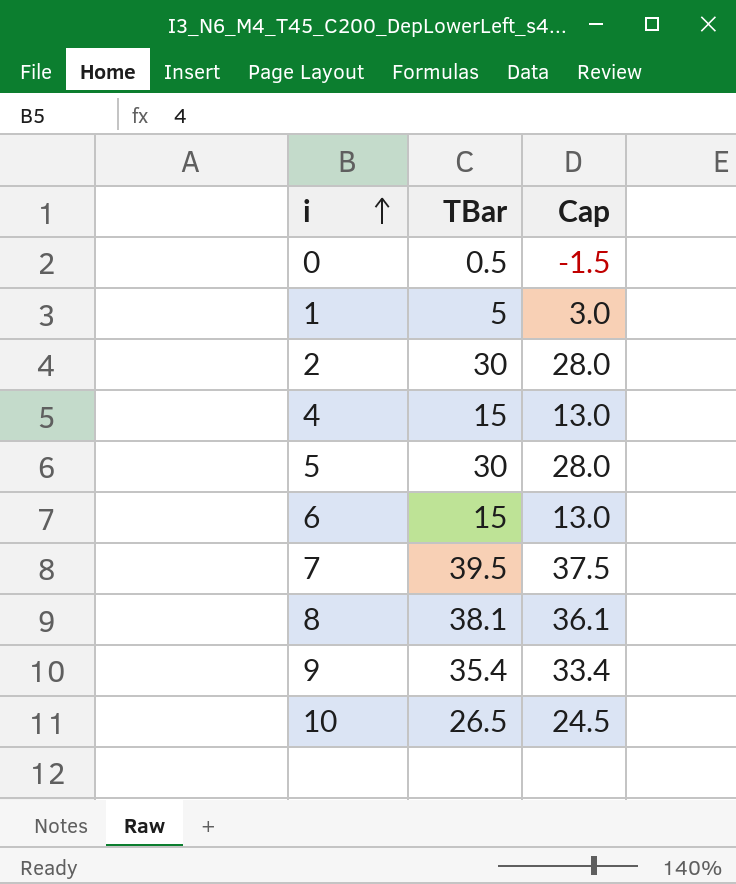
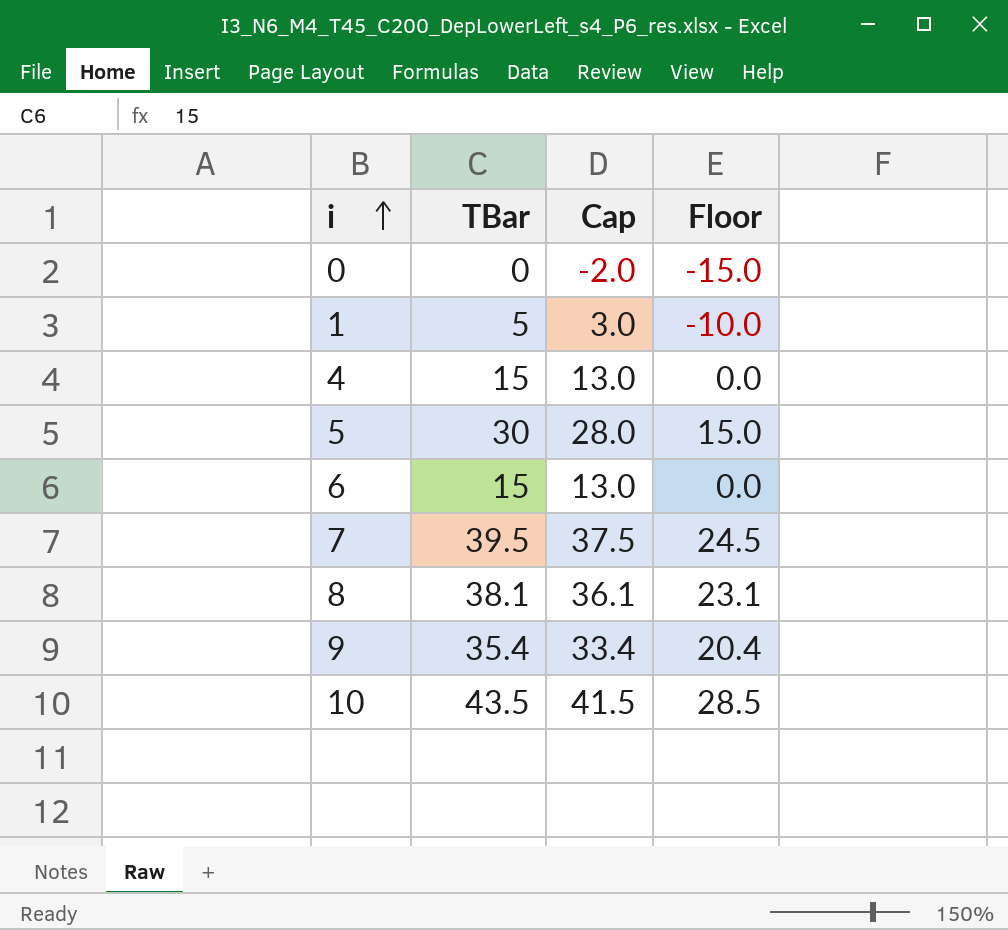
column Floor | formula: none -> [TBar] - 15
row 2: 30 | 28.0 -> none
0 | TBar: 0.5 -> 0
0 | Cap: -1.5 -> -2.0
10 | TBar: 26.5 -> 43.5
10 | Cap: 24.5 -> 41.5

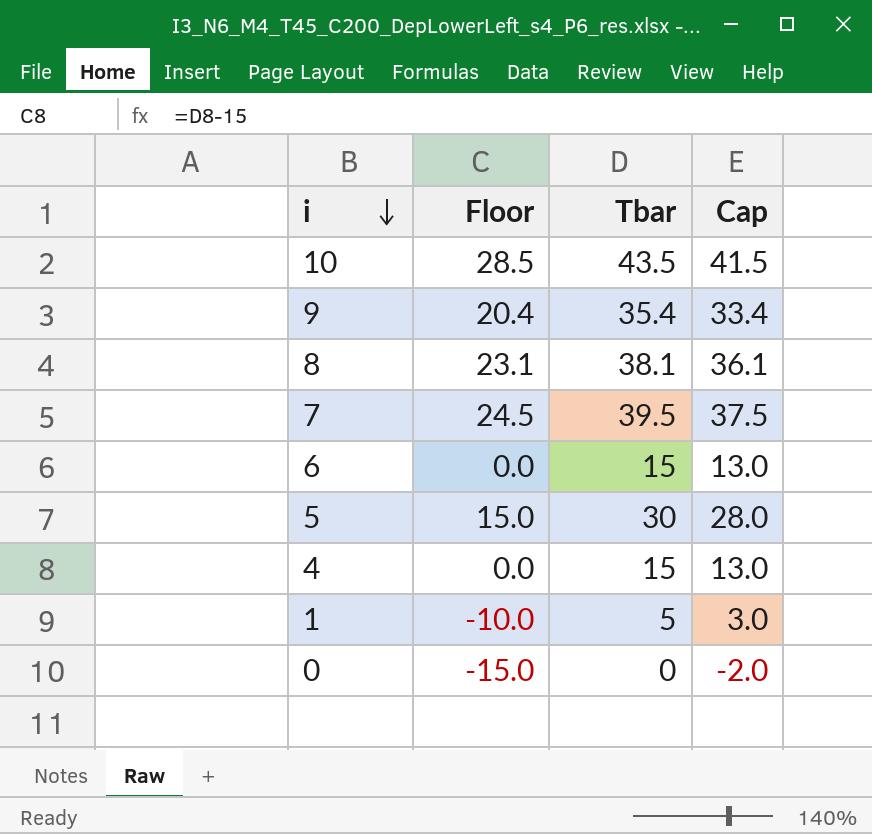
row order: i ascending -> i descending
column Floor | position: 4 -> 2
column name: TBar -> Tbar

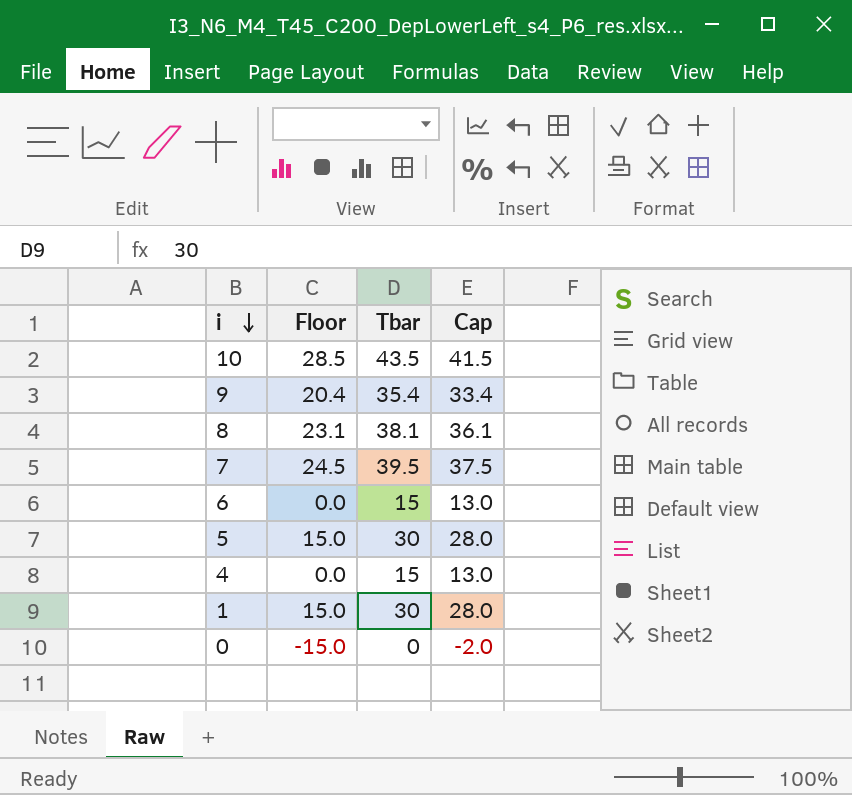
1 | Floor: -10.0 -> 15.0
1 | Tbar: 5 -> 30
1 | Cap: 3.0 -> 28.0

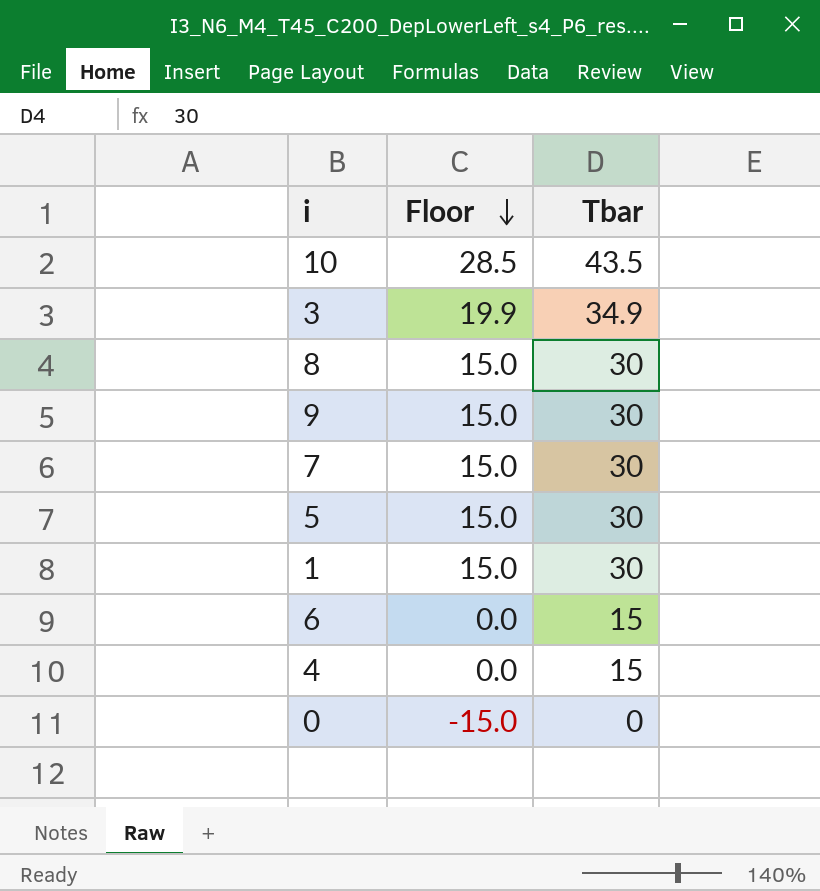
row order: i descending -> Floor descending
column Cap | formula: [Tbar] - 2 -> none
row 3: none -> 19.9 | 34.9
8 | Floor: 23.1 -> 15.0
8 | Tbar: 38.1 -> 30
9 | Floor: 20.4 -> 15.0
9 | Tbar: 35.4 -> 30
7 | Floor: 24.5 -> 15.0
7 | Tbar: 39.5 -> 30

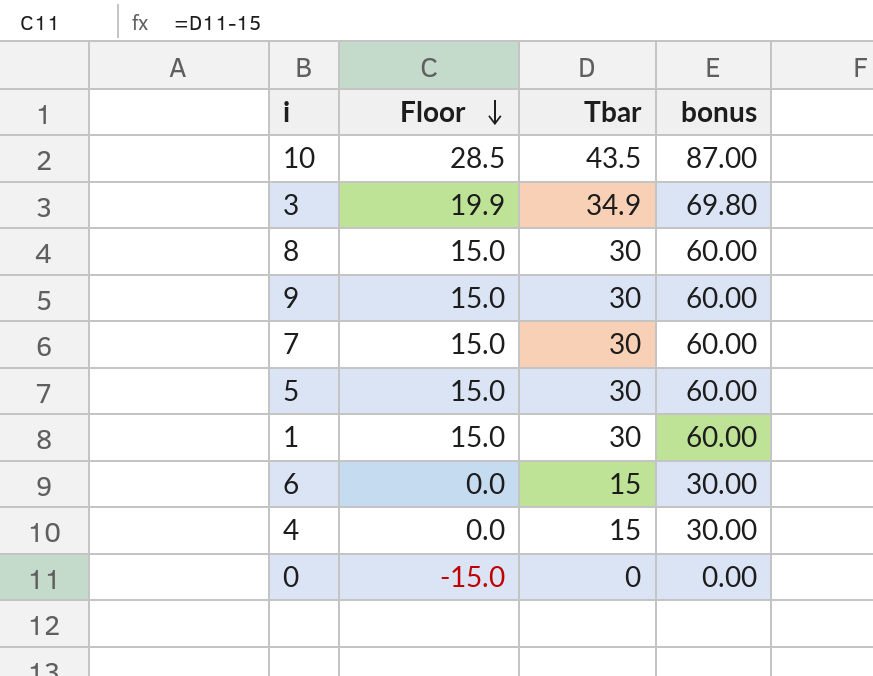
column bonus | formula: none -> [Tbar] * 2

